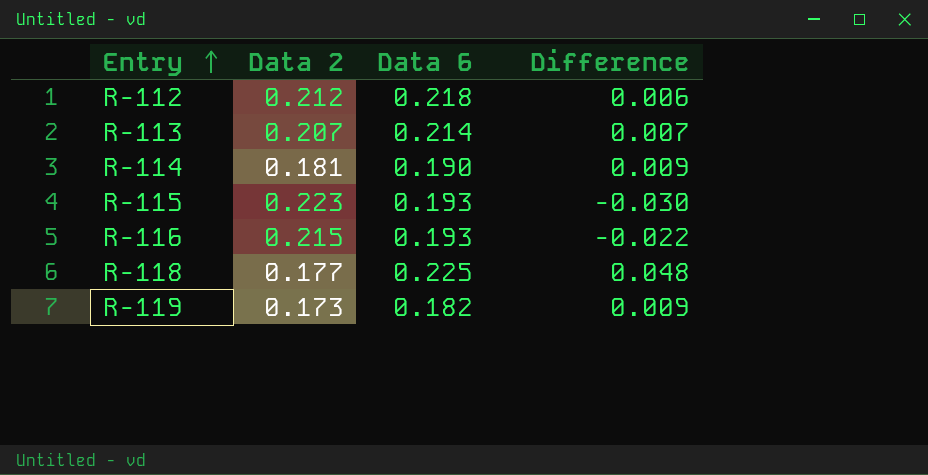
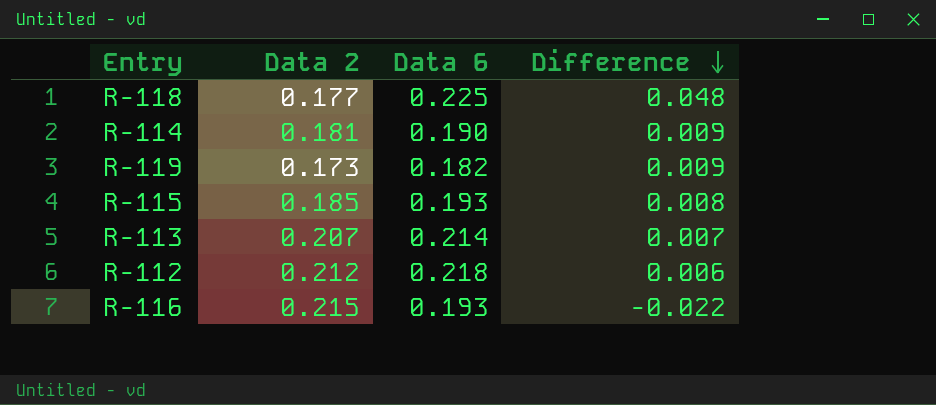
row order: Entry ascending -> Difference descending
R-115 | Data 2: 0.223 -> 0.185
R-115 | Difference: -0.030 -> 0.008

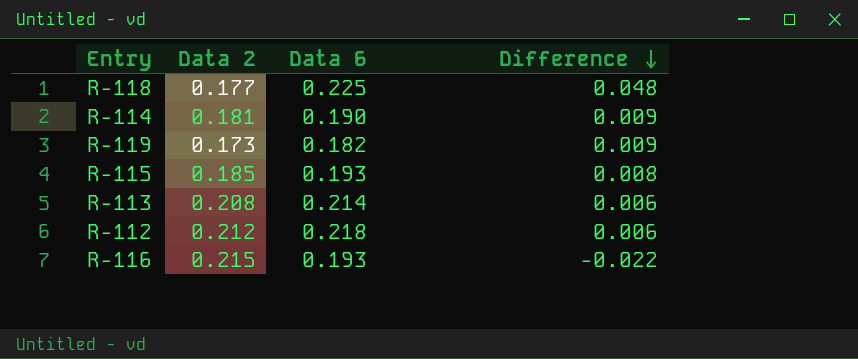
R-113 | Data 2: 0.207 -> 0.208
R-113 | Difference: 0.007 -> 0.006

